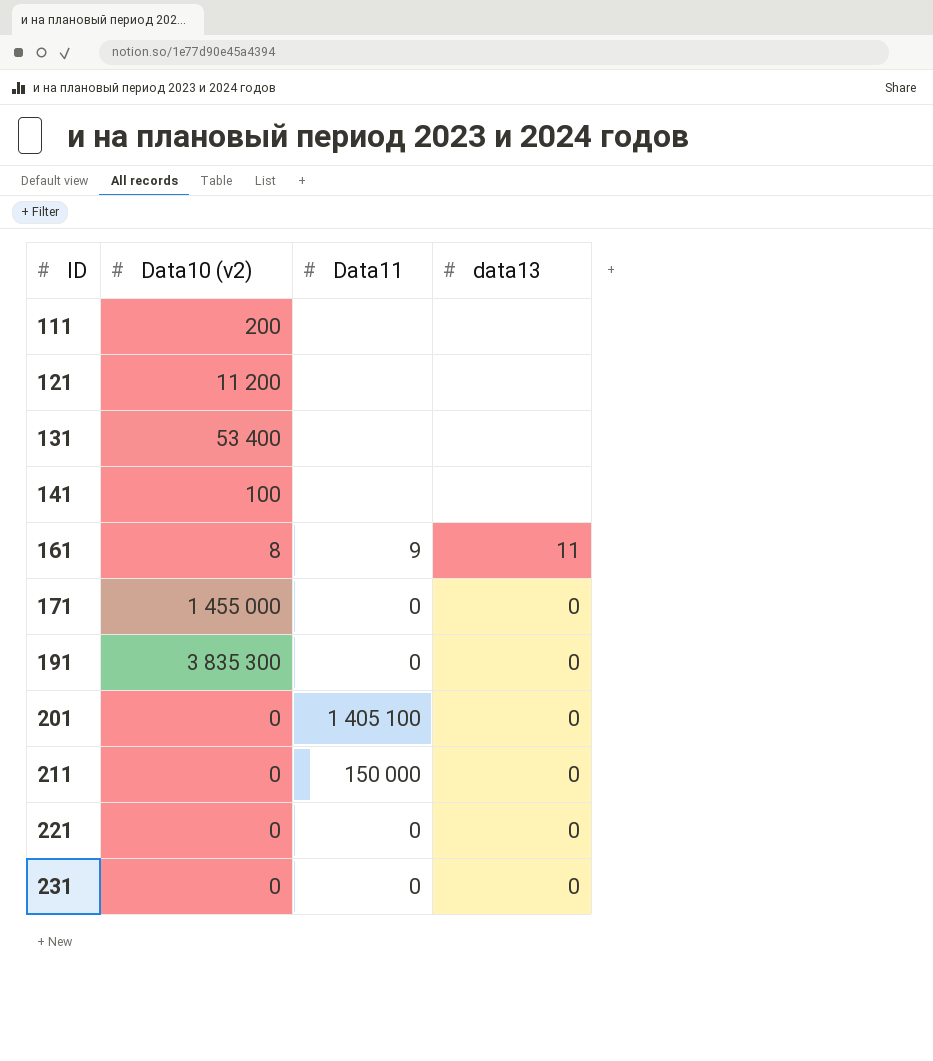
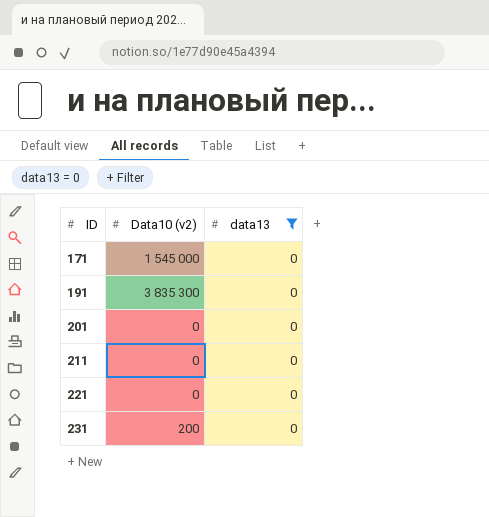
filter: none -> data13 = 0
column Data11 | position: 3 -> none
171 | Data10 (v2): 1 455 000 -> 1 545 000
231 | Data10 (v2): 0 -> 200

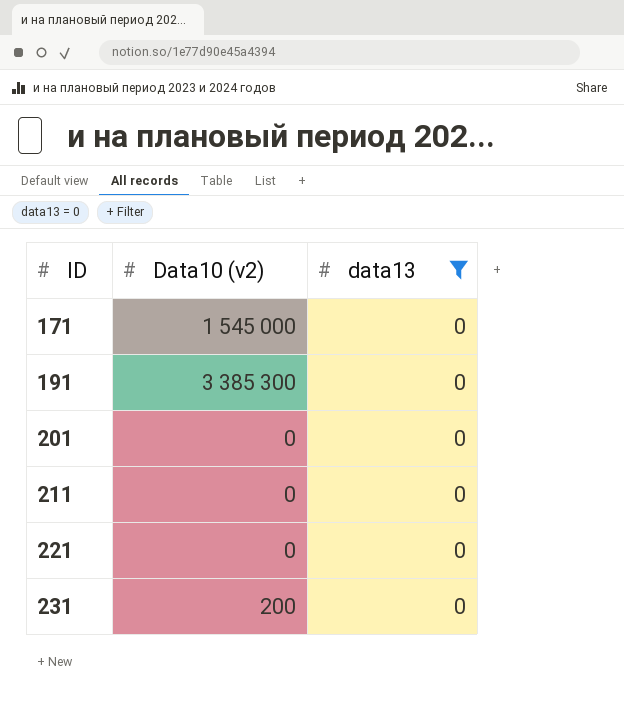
191 | Data10 (v2): 3 835 300 -> 3 385 300

